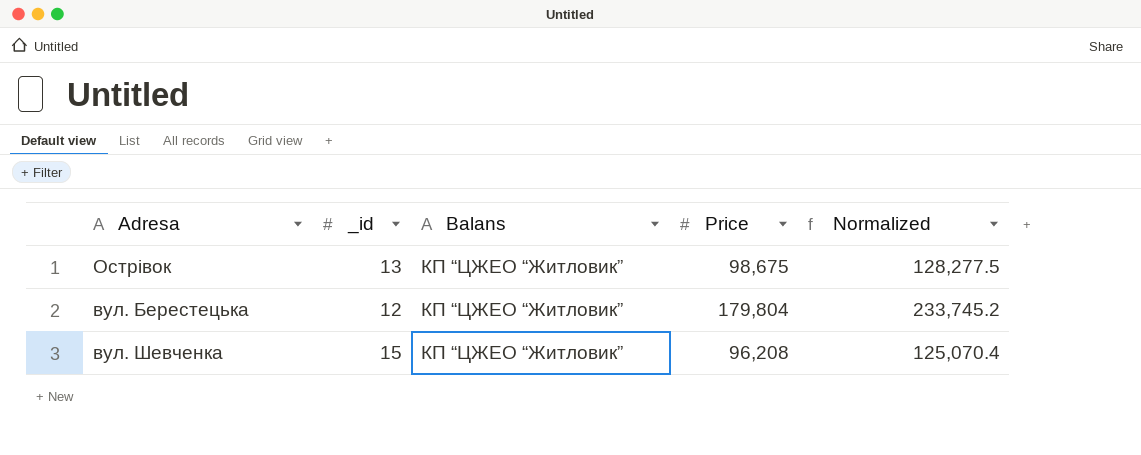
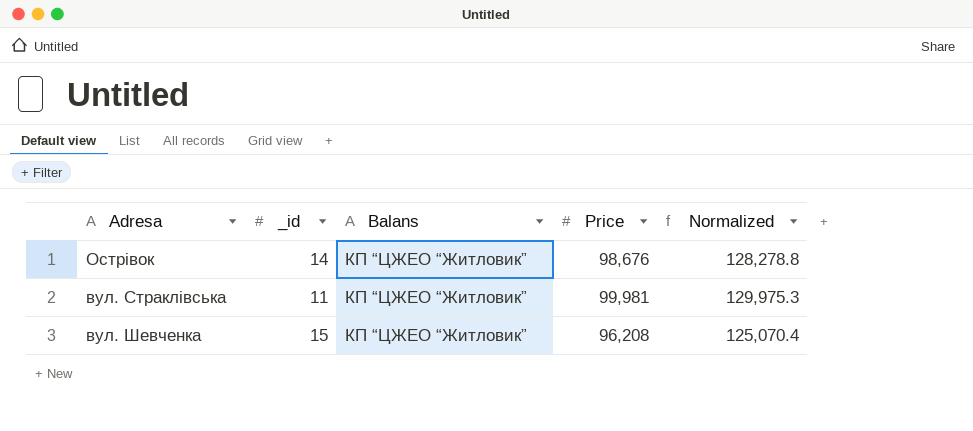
row вул. Берестецька: 12 | КП “ЦЖЕО “Житловик” | 179,804 | 233,745.2 -> none
Острівок | _id: 13 -> 14
Острівок | Priсe: 98,675 -> 98,676
Острівок | Normalized: 128,277.5 -> 128,278.8
row вул. Страклівська: none -> 11 | КП “ЦЖЕО “Житловик” | 99,981 | 129,975.3

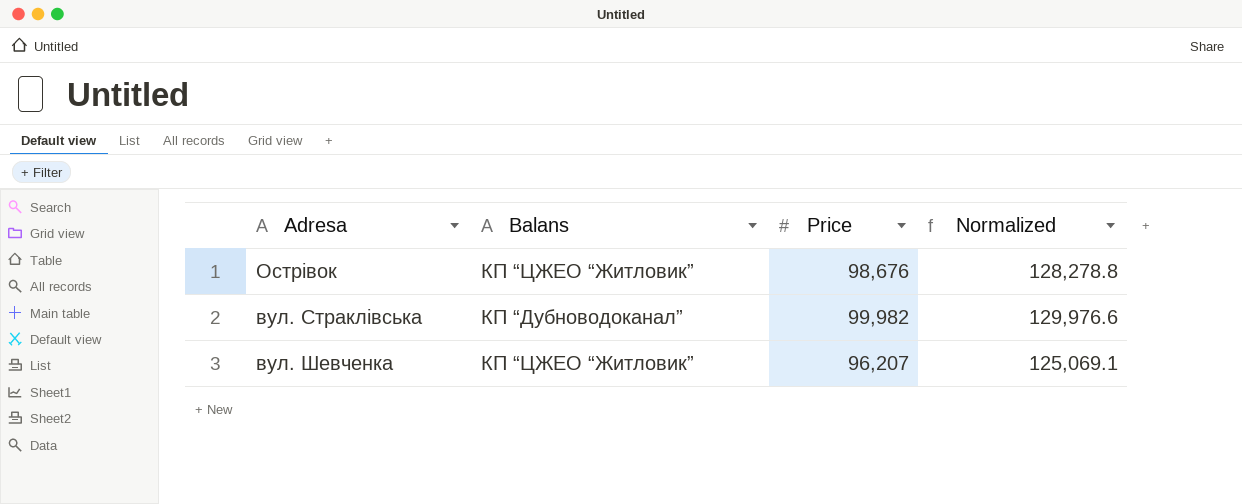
column _id | position: 2 -> none
вул. Страклівська | Balans: КП “ЦЖЕО “Житловик” -> КП “Дубноводоканал”
вул. Страклівська | Priсe: 99,981 -> 99,982
вул. Страклівська | Normalized: 129,975.3 -> 129,976.6
вул. Шевченка | Priсe: 96,208 -> 96,207
вул. Шевченка | Normalized: 125,070.4 -> 125,069.1

